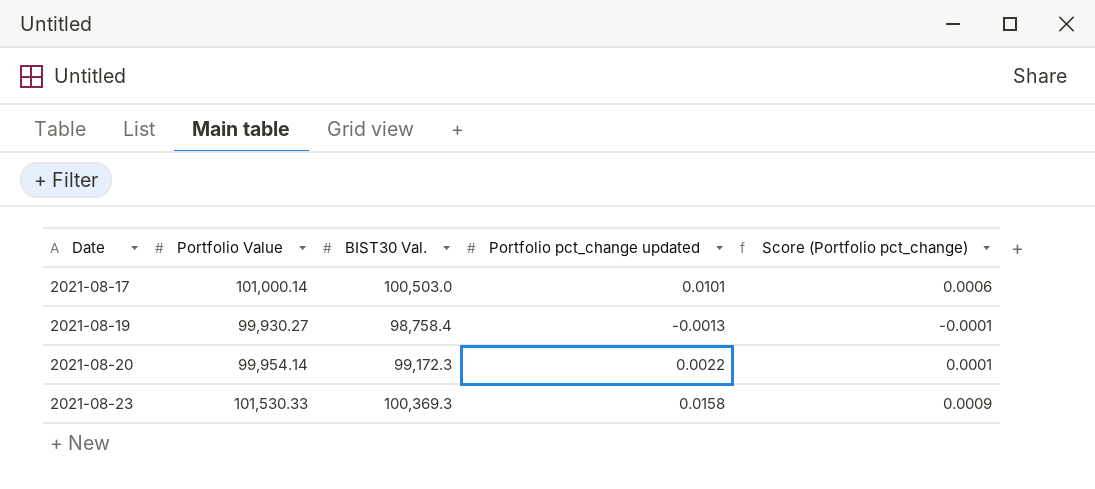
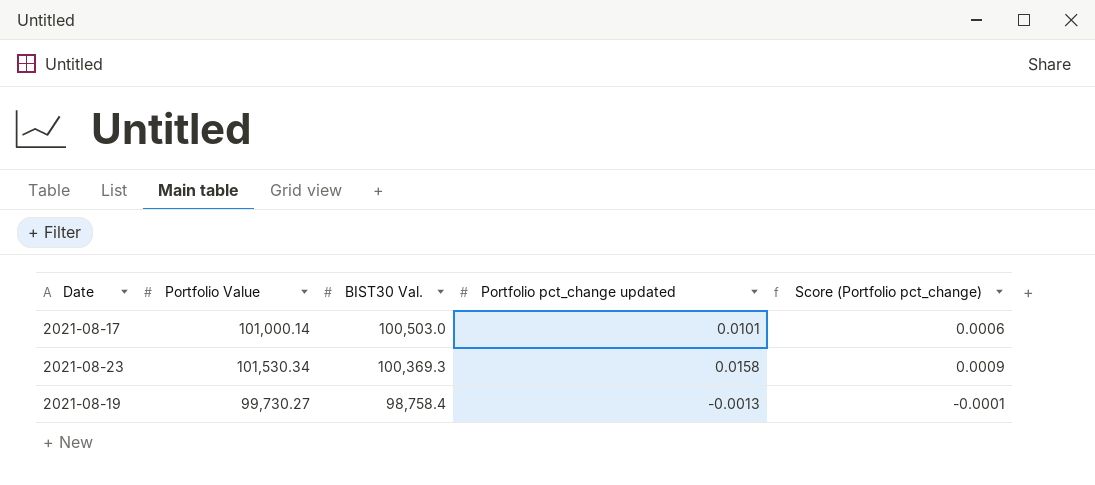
row order: Date ascending -> BIST30 Val. descending
row 2021-08-20: 99,954.14 | 99,172.3 | 0.0022 | 0.0001 -> none
2021-08-23 | Portfolio Value: 101,530.33 -> 101,530.34
2021-08-19 | Portfolio Value: 99,930.27 -> 99,730.27

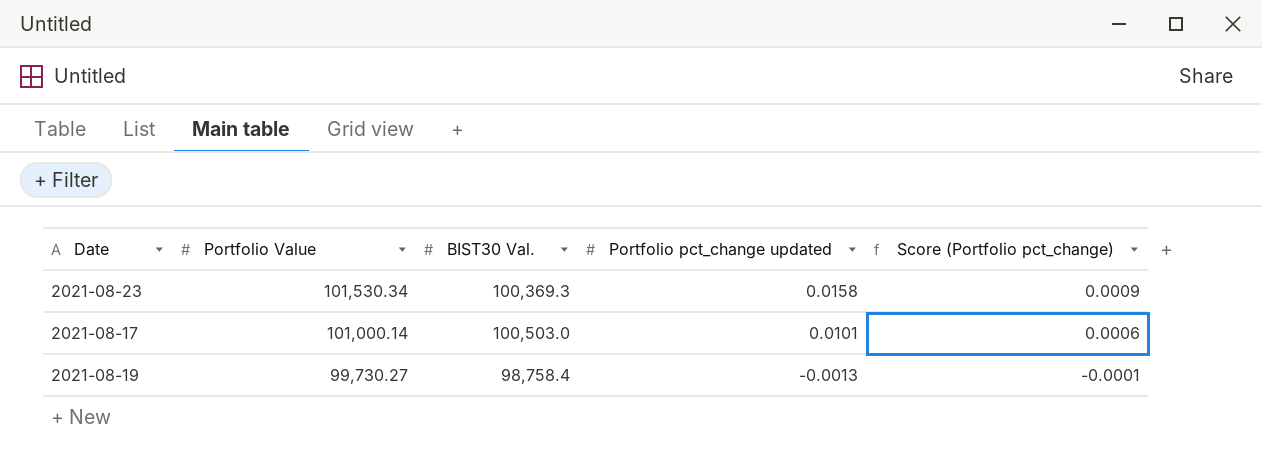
row order: BIST30 Val. descending -> Portfolio Value descending

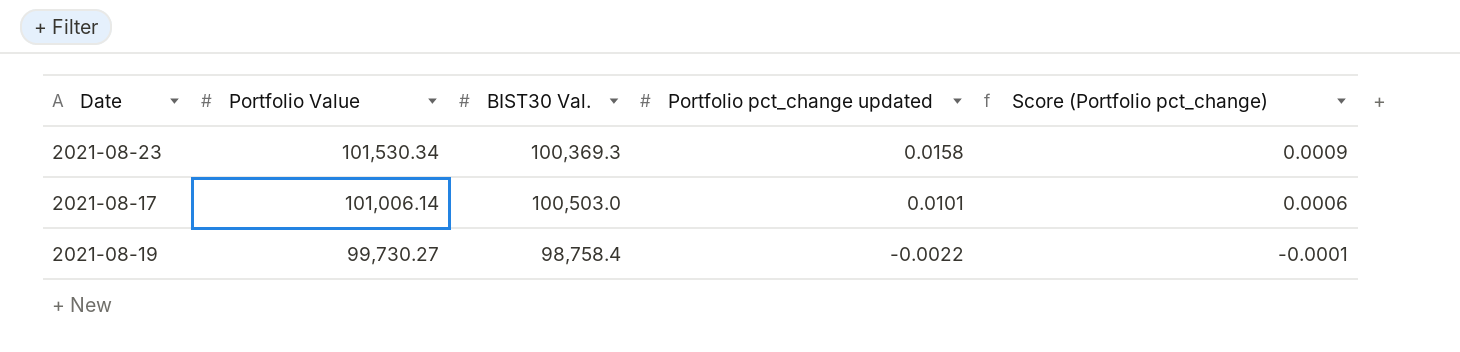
2021-08-17 | Portfolio Value: 101,000.14 -> 101,006.14
2021-08-19 | Portfolio pct_change updated: -0.0013 -> -0.0022

